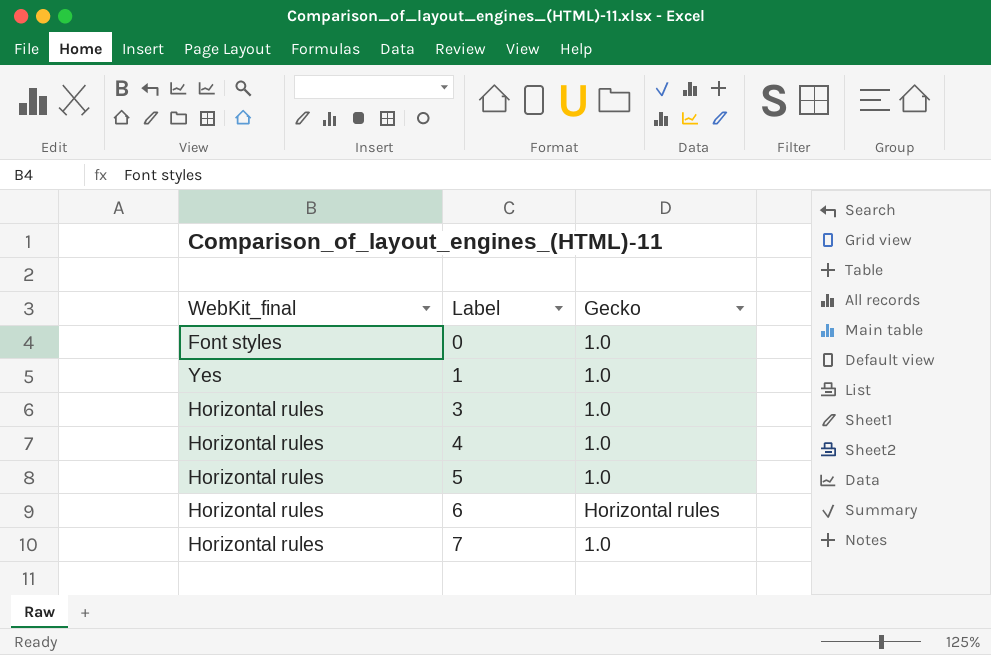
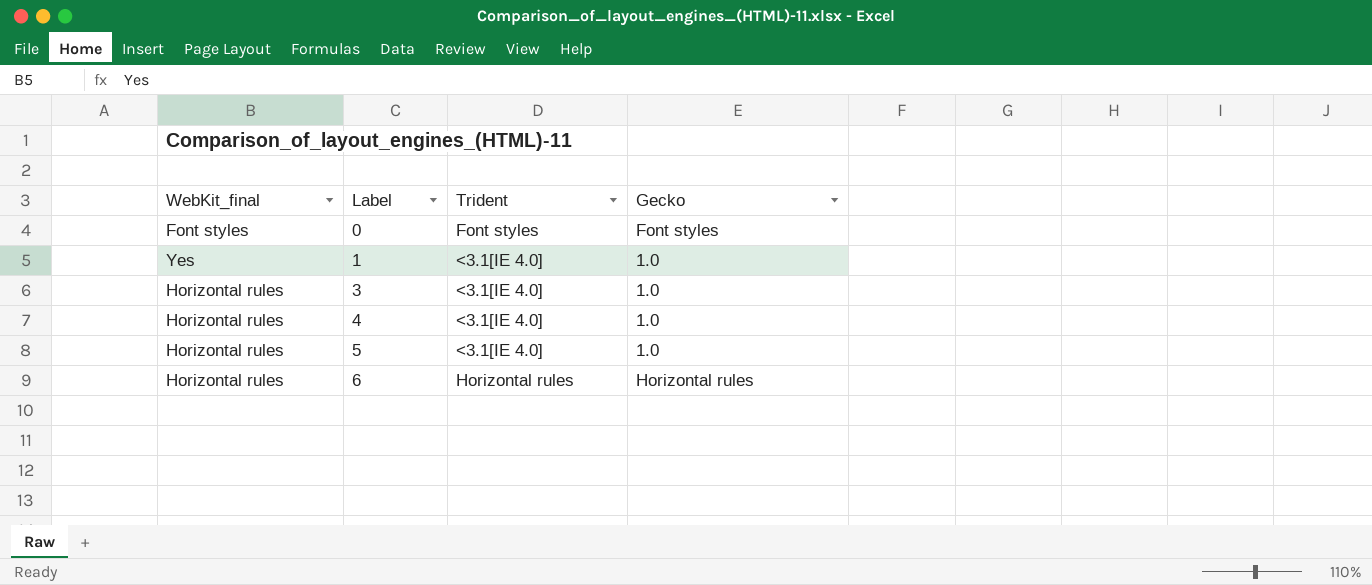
column Trident | position: none -> 3
row 7: Horizontal rules | 1.0 -> none
0 | Gecko: 1.0 -> Font styles

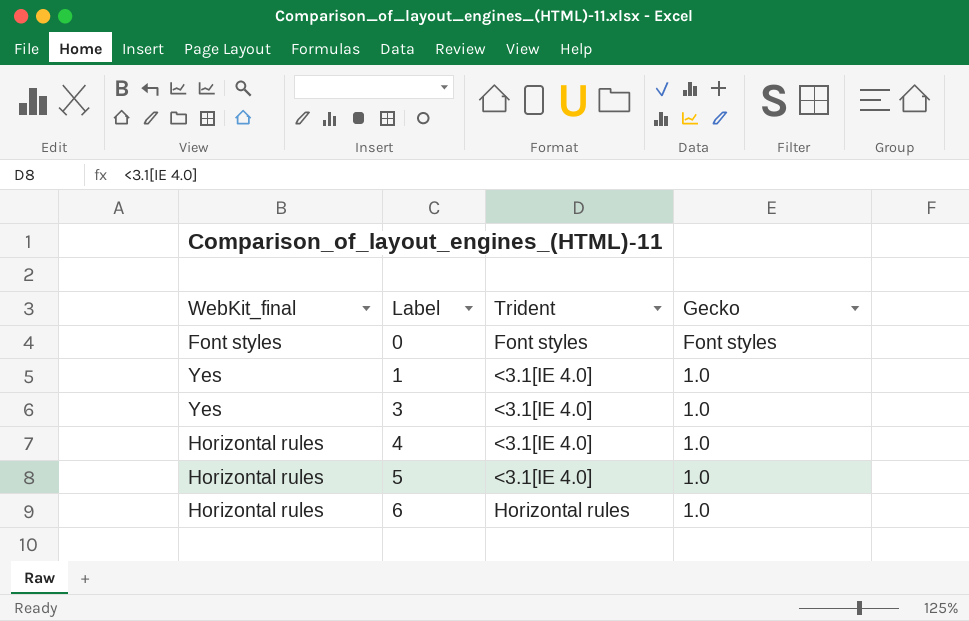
3 | WebKit_final: Horizontal rules -> Yes
6 | Gecko: Horizontal rules -> 1.0

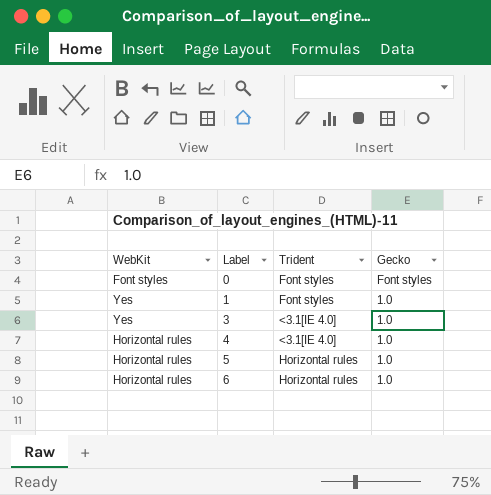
column name: WebKit_final -> WebKit
1 | Trident: <3.1[IE 4.0] -> Font styles
5 | Trident: <3.1[IE 4.0] -> Horizontal rules

